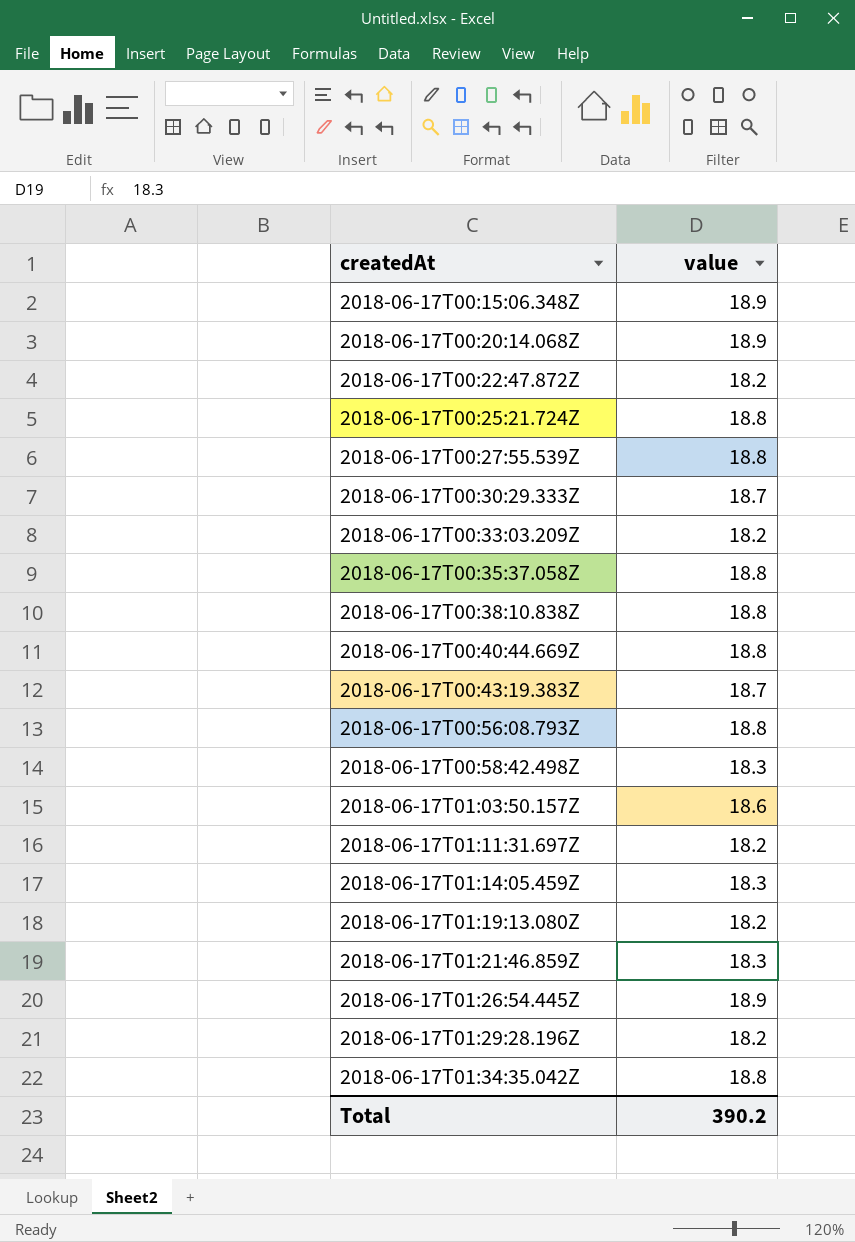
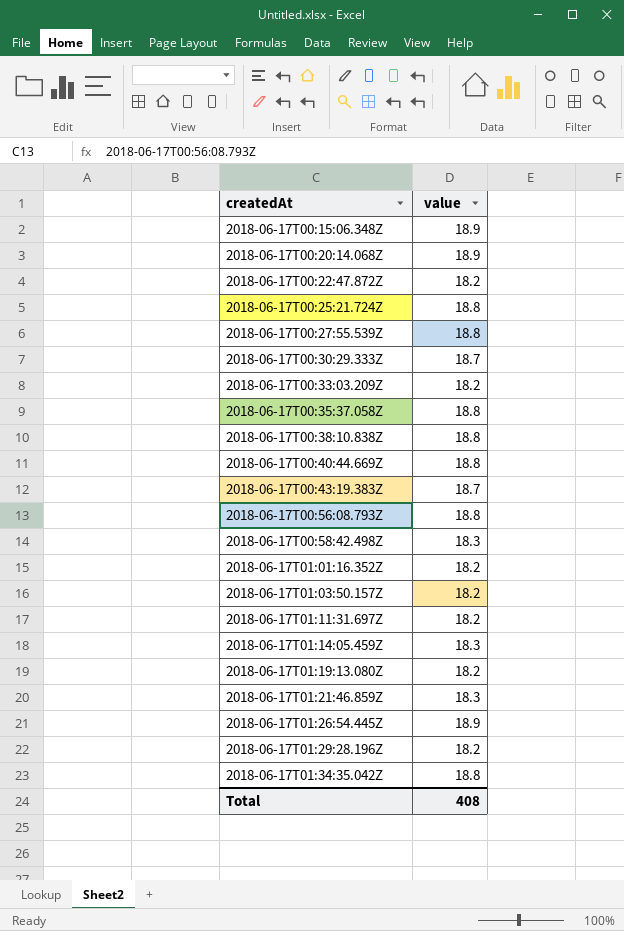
row 2018-06-17T01:01:16.352Z: none -> 18.2
2018-06-17T01:03:50.157Z | value: 18.6 -> 18.2
Total | value: 390.2 -> 408

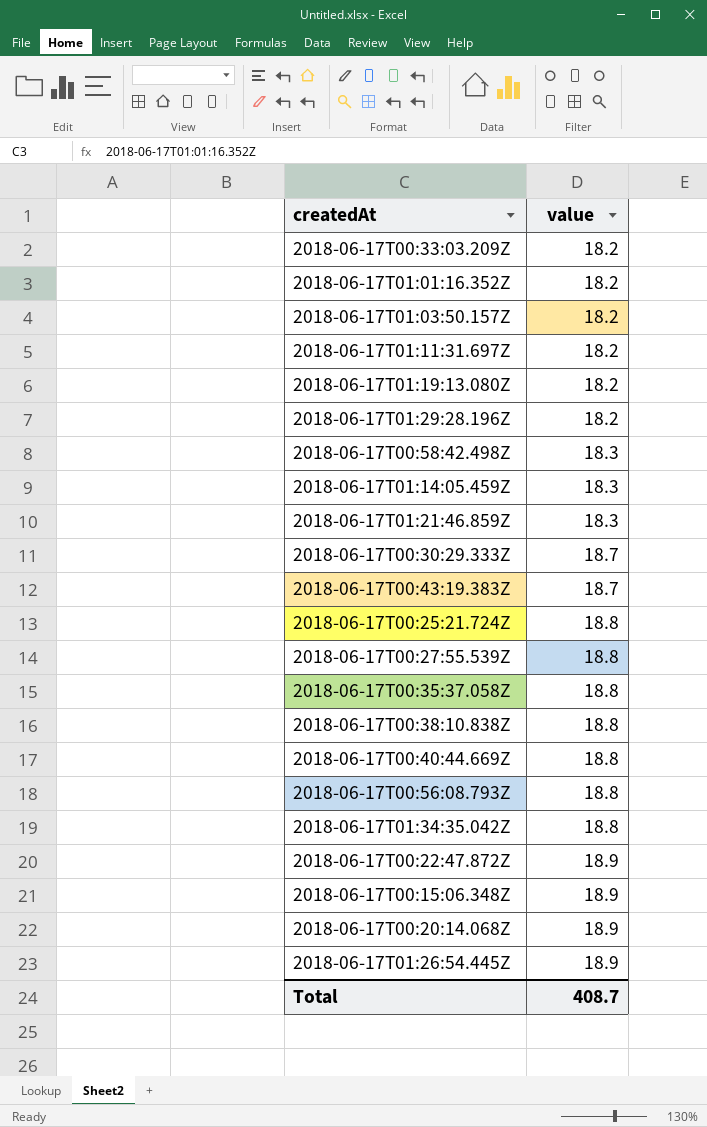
row order: createdAt ascending -> value ascending
2018-06-17T00:22:47.872Z | value: 18.2 -> 18.9
Total | value: 408 -> 408.7

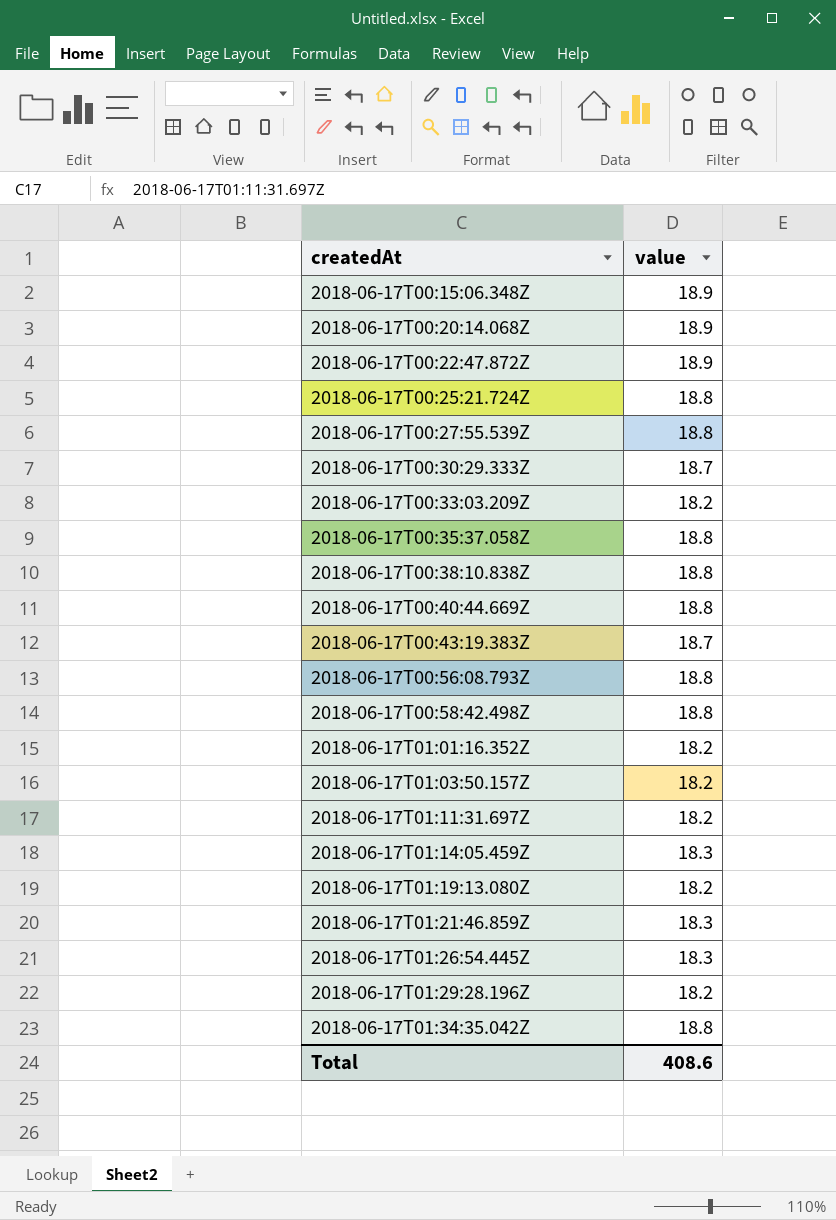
row order: value ascending -> createdAt ascending
2018-06-17T00:58:42.498Z | value: 18.3 -> 18.8
2018-06-17T01:26:54.445Z | value: 18.9 -> 18.3
Total | value: 408.7 -> 408.6

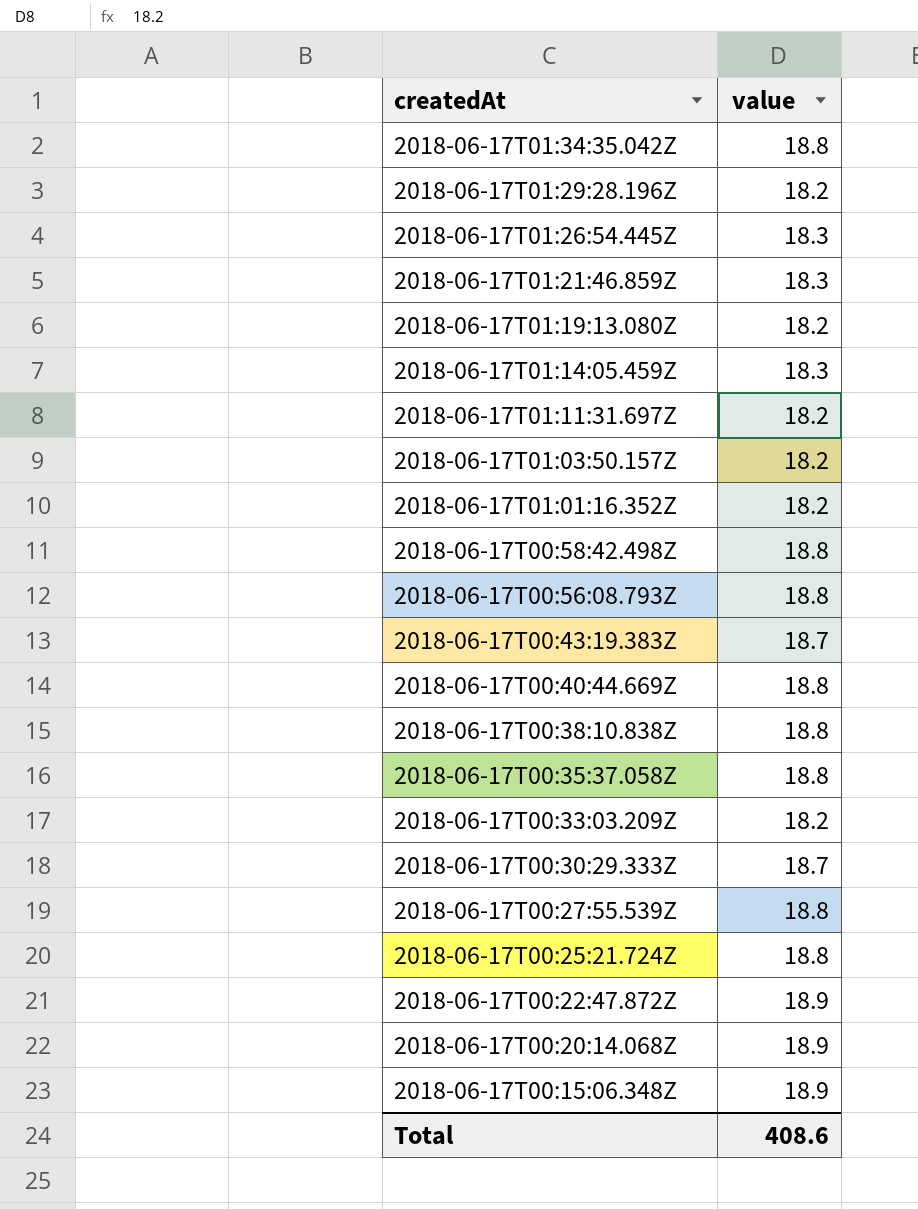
row order: createdAt ascending -> createdAt descending

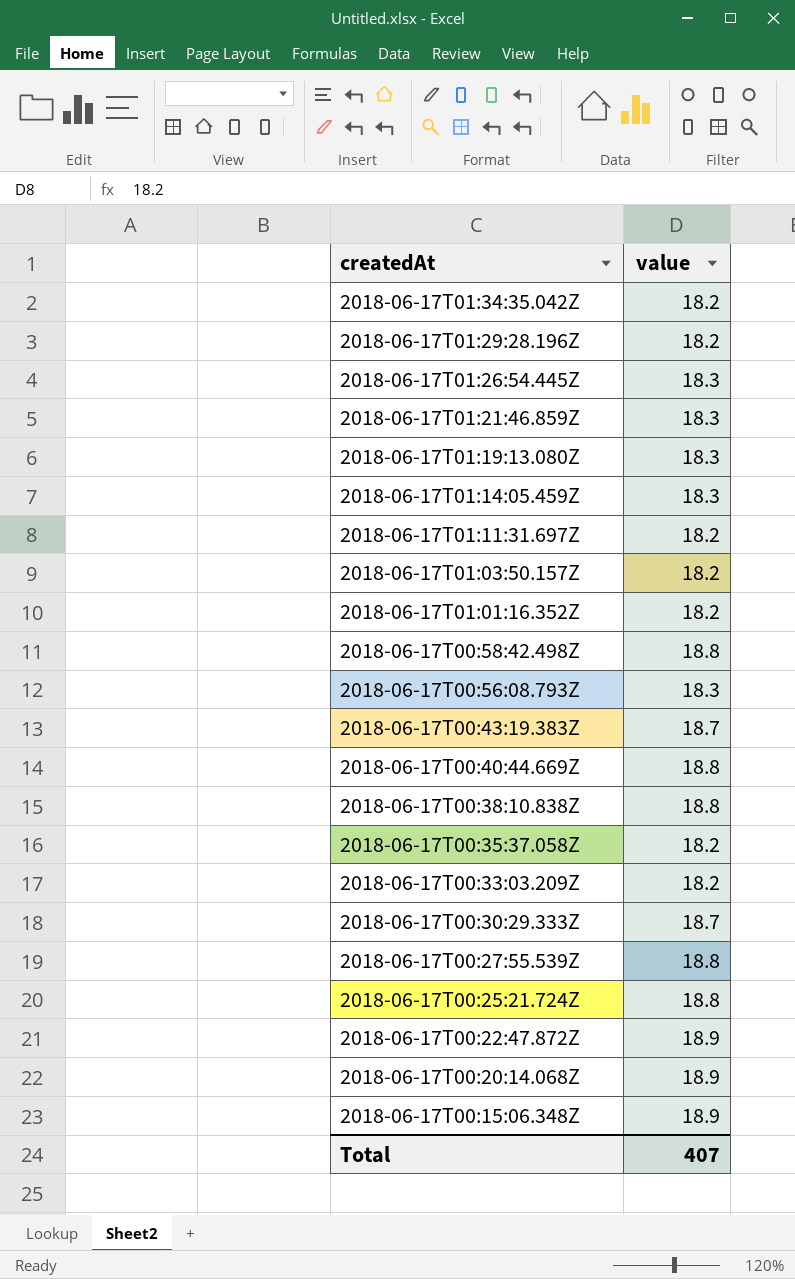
2018-06-17T01:34:35.042Z | value: 18.8 -> 18.2
2018-06-17T01:19:13.080Z | value: 18.2 -> 18.3
2018-06-17T00:56:08.793Z | value: 18.8 -> 18.3
2018-06-17T00:35:37.058Z | value: 18.8 -> 18.2
Total | value: 408.6 -> 407

